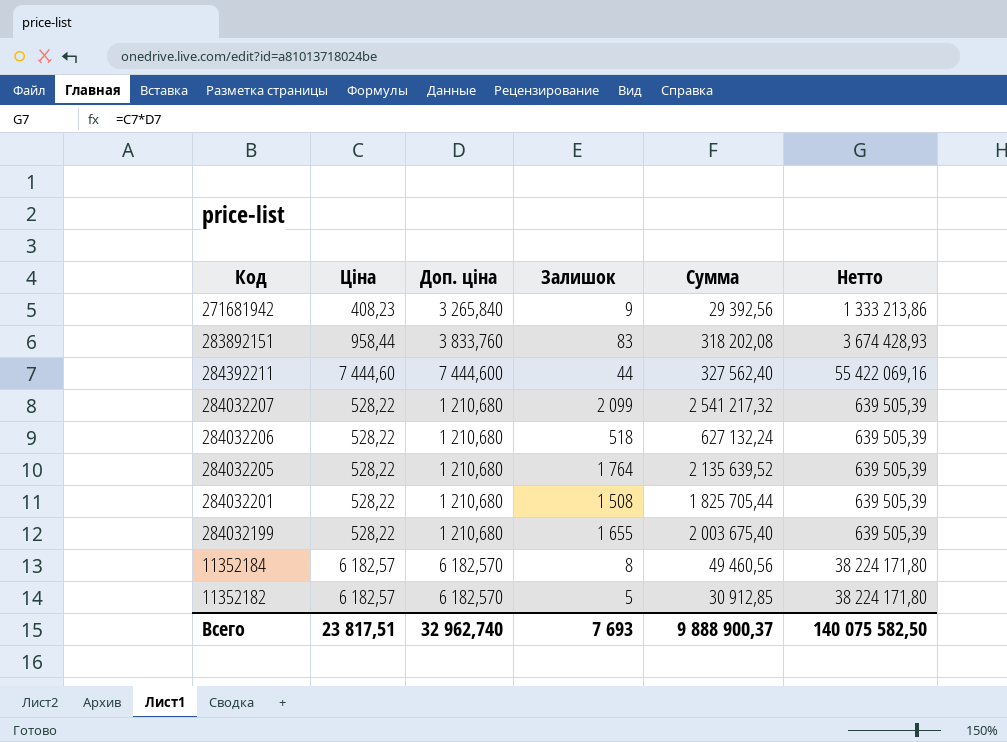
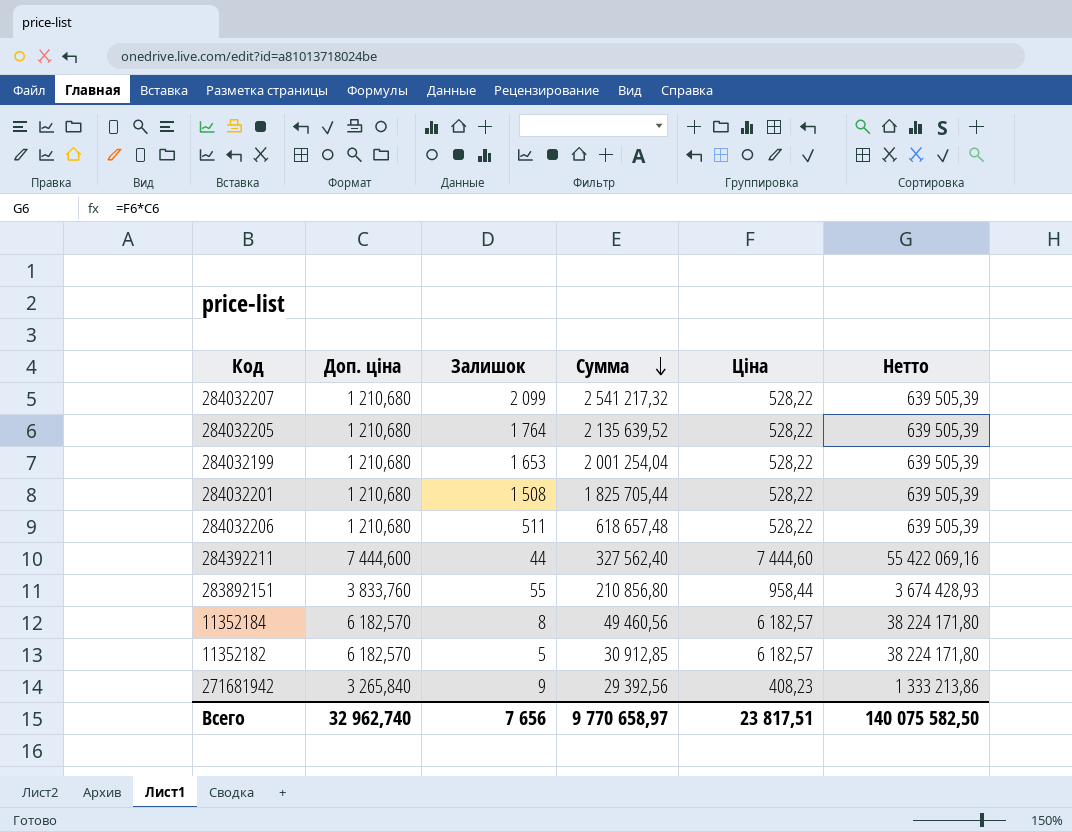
row order: none -> Сумма descending
column Ціна | position: 2 -> 5
284032199 | Залишок: 1 655 -> 1 653
284032199 | Сумма: 2 003 675,40 -> 2 001 254,04
284032206 | Залишок: 518 -> 511
284032206 | Сумма: 627 132,24 -> 618 657,48
283892151 | Залишок: 83 -> 55
283892151 | Сумма: 318 202,08 -> 210 856,80
Всего | Залишок: 7 693 -> 7 656
Всего | Сумма: 9 888 900,37 -> 9 770 658,97

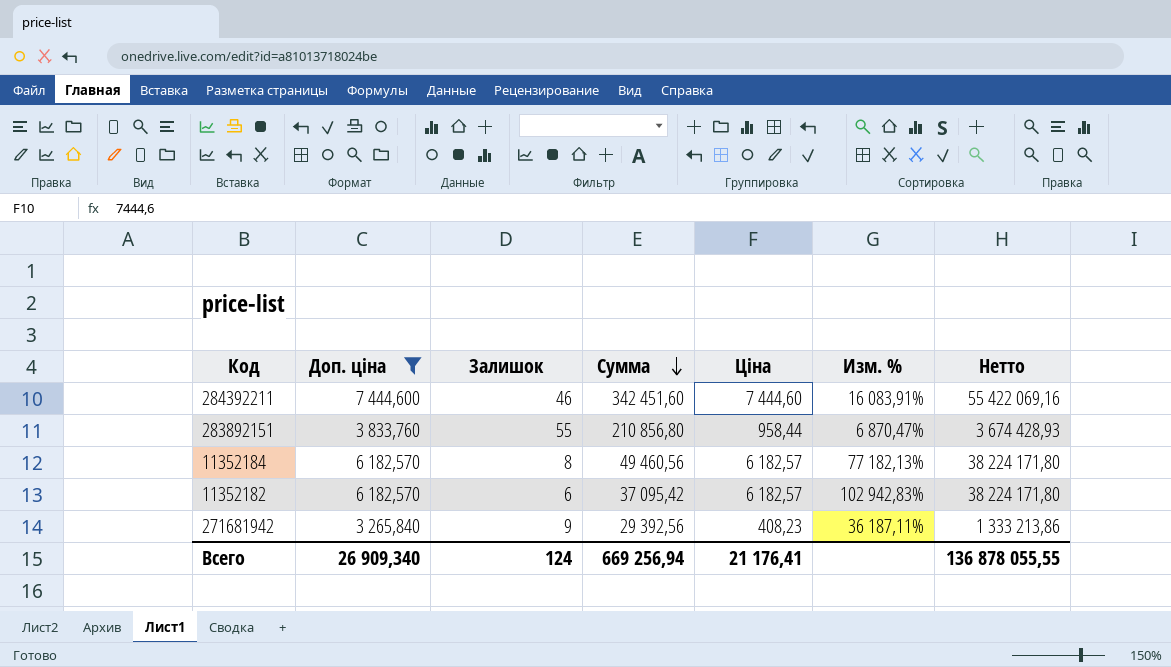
filter: none -> Доп. ціна != 1 210,680
column Изм. % | formula: none -> ([Доп. ціна] - [Залишок]) / [Залишок]
284392211 | Залишок: 44 -> 46
284392211 | Сумма: 327 562,40 -> 342 451,60
11352182 | Залишок: 5 -> 6
11352182 | Сумма: 30 912,85 -> 37 095,42
Всего | Доп. ціна: 32 962,740 -> 26 909,340
Всего | Залишок: 7 656 -> 124
Всего | Сумма: 9 770 658,97 -> 669 256,94
Всего | Ціна: 23 817,51 -> 21 176,41
Всего | Нетто: 140 075 582,50 -> 136 878 055,55

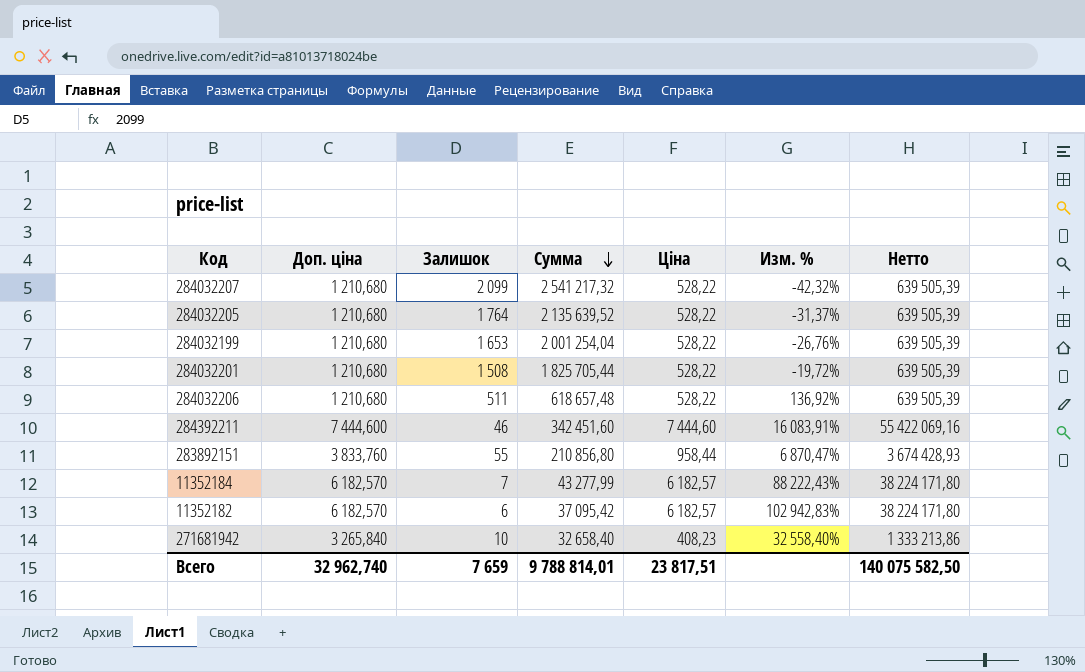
filter: Доп. ціна != 1 210,680 -> none
11352184 | Залишок: 8 -> 7
11352184 | Сумма: 49 460,56 -> 43 277,99
11352184 | Изм. %: 77 182,13% -> 88 222,43%
271681942 | Залишок: 9 -> 10
271681942 | Сумма: 29 392,56 -> 32 658,40
271681942 | Изм. %: 36 187,11% -> 32 558,40%
Всего | Доп. ціна: 26 909,340 -> 32 962,740
Всего | Залишок: 124 -> 7 659
Всего | Сумма: 669 256,94 -> 9 788 814,01
Всего | Ціна: 21 176,41 -> 23 817,51
Всего | Нетто: 136 878 055,55 -> 140 075 582,50

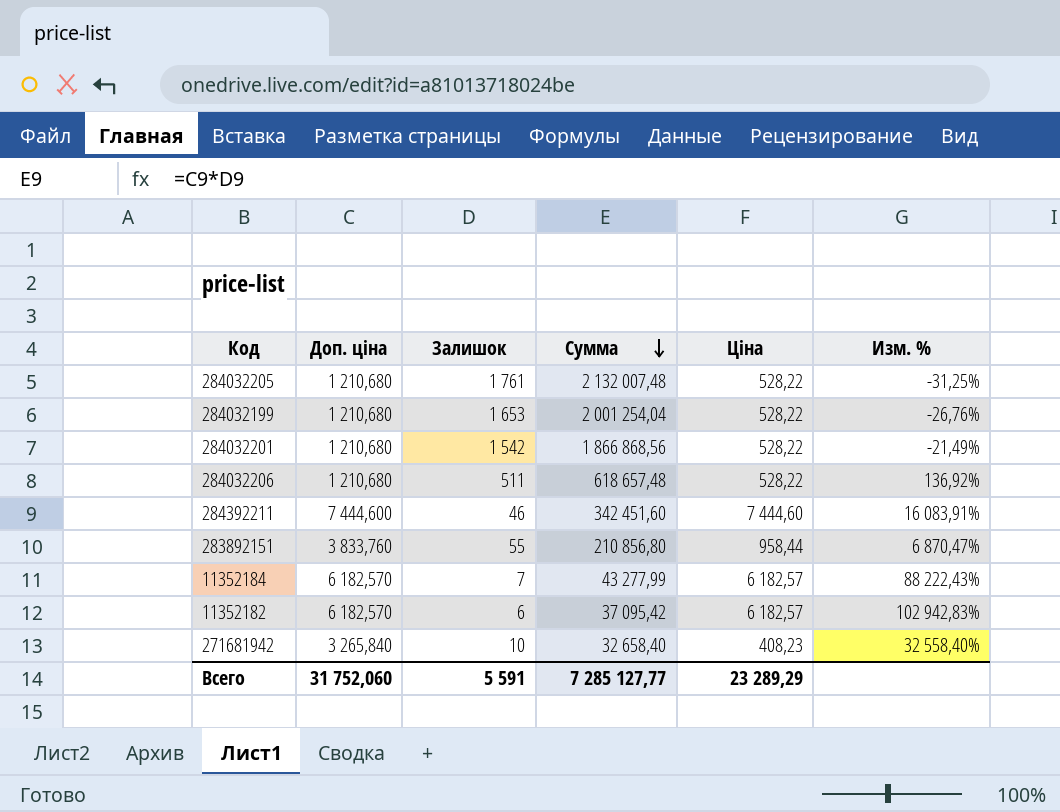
column Нетто | formula: [Доп. ціна] * [Ціна] -> none
row 284032207: 1 210,680 | 2 099 | 2 541 217,32 | 528,22 | -42,32% | 639 505,39 -> none
284032205 | Залишок: 1 764 -> 1 761
284032205 | Сумма: 2 135 639,52 -> 2 132 007,48
284032205 | Изм. %: -31,37% -> -31,25%
284032201 | Залишок: 1 508 -> 1 542
284032201 | Сумма: 1 825 705,44 -> 1 866 868,56
284032201 | Изм. %: -19,72% -> -21,49%
Всего | Доп. ціна: 32 962,740 -> 31 752,060
Всего | Залишок: 7 659 -> 5 591
Всего | Сумма: 9 788 814,01 -> 7 285 127,77
Всего | Ціна: 23 817,51 -> 23 289,29

